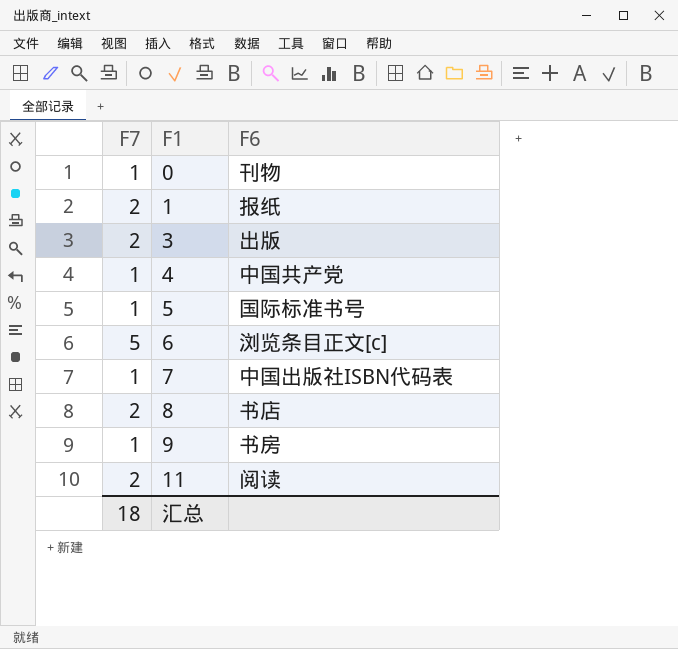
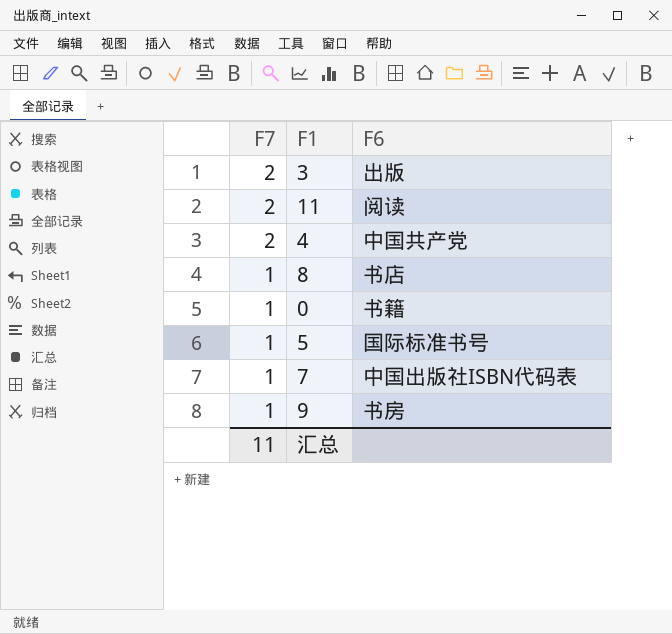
row order: F1 ascending -> F7 descending
row 1: 2 | 报纸 -> none
row 6: 5 | 浏览条目正文[c] -> none
4 | F7: 1 -> 2
8 | F7: 2 -> 1
0 | F6: 刊物 -> 书籍
汇总 | F7: 18 -> 11

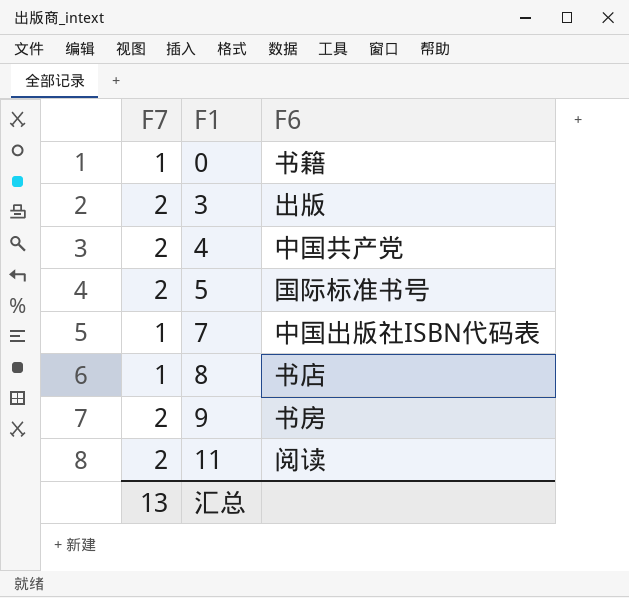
row order: F7 descending -> F1 ascending
5 | F7: 1 -> 2
9 | F7: 1 -> 2
汇总 | F7: 11 -> 13

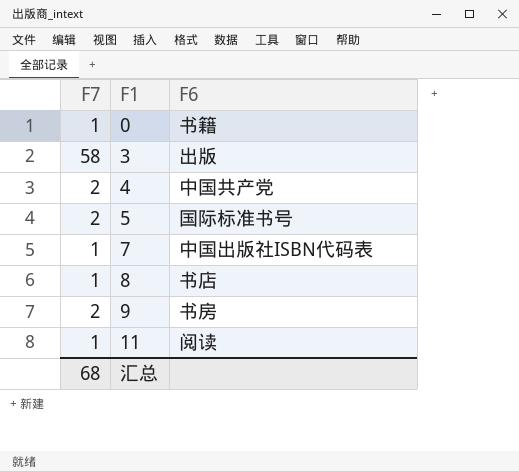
3 | F7: 2 -> 58
11 | F7: 2 -> 1
汇总 | F7: 13 -> 68

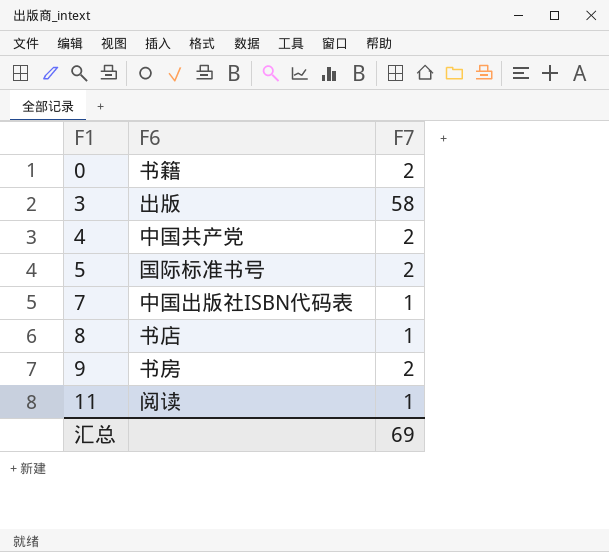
column F7 | position: 1 -> 3
0 | F7: 1 -> 2
汇总 | F7: 68 -> 69

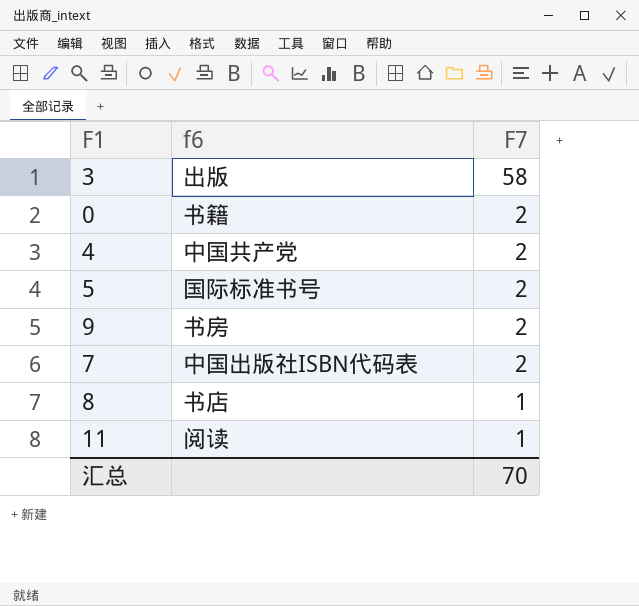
row order: F1 ascending -> F7 descending
column name: F6 -> f6
7 | F7: 1 -> 2
汇总 | F7: 69 -> 70

